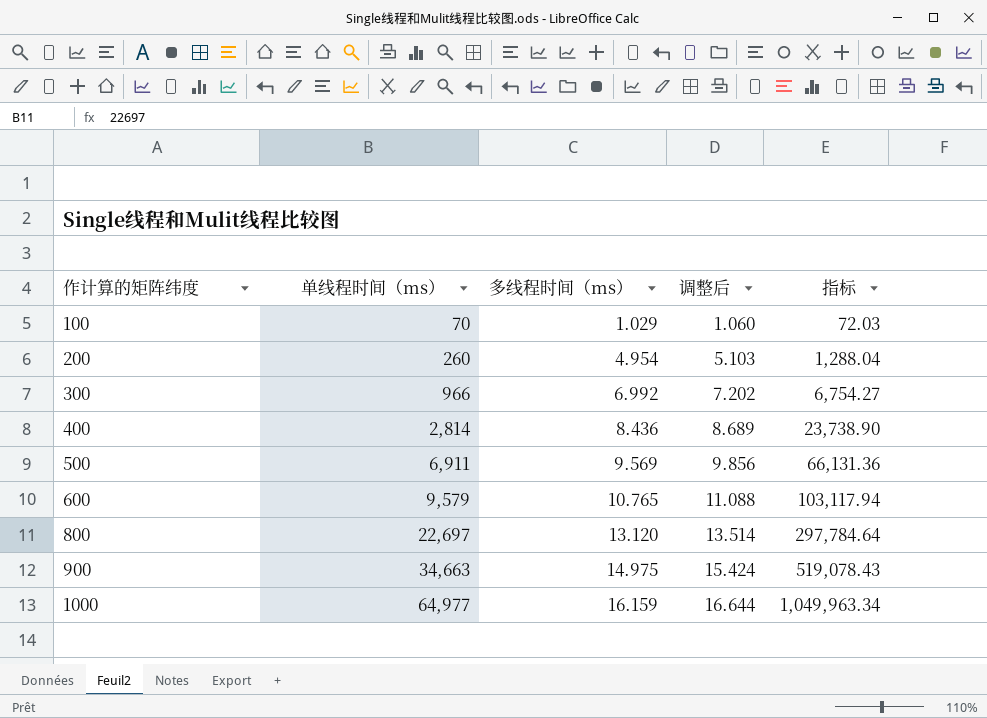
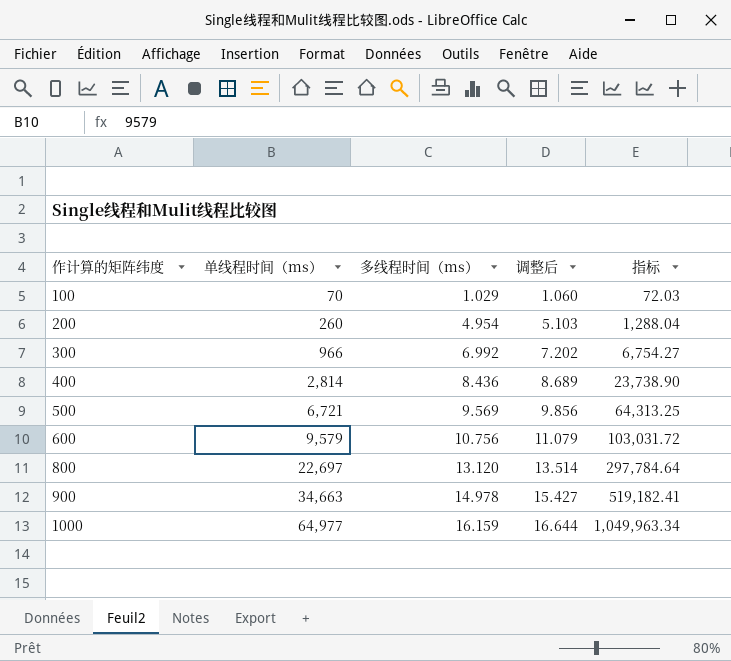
500 | 单线程时间（ms）: 6,911 -> 6,721
500 | 指标: 66,131.36 -> 64,313.25
600 | 多线程时间（ms）: 10.765 -> 10.756
600 | 调整后: 11.088 -> 11.079
600 | 指标: 103,117.94 -> 103,031.72
900 | 多线程时间（ms）: 14.975 -> 14.978
900 | 调整后: 15.424 -> 15.427
900 | 指标: 519,078.43 -> 519,182.41

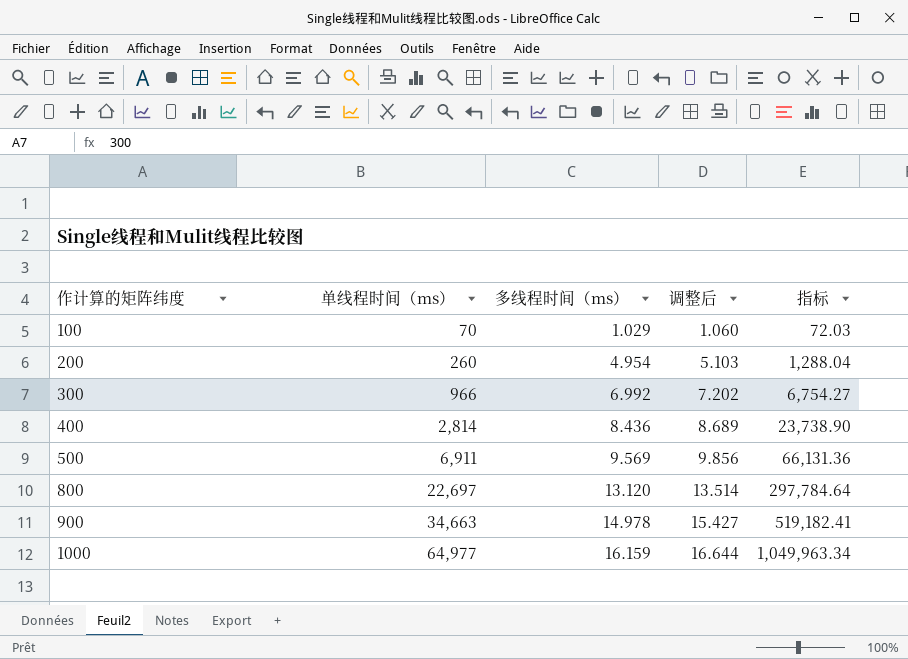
row 600: 9,579 | 10.756 | 11.079 | 103,031.72 -> none
500 | 单线程时间（ms）: 6,721 -> 6,911
500 | 指标: 64,313.25 -> 66,131.36

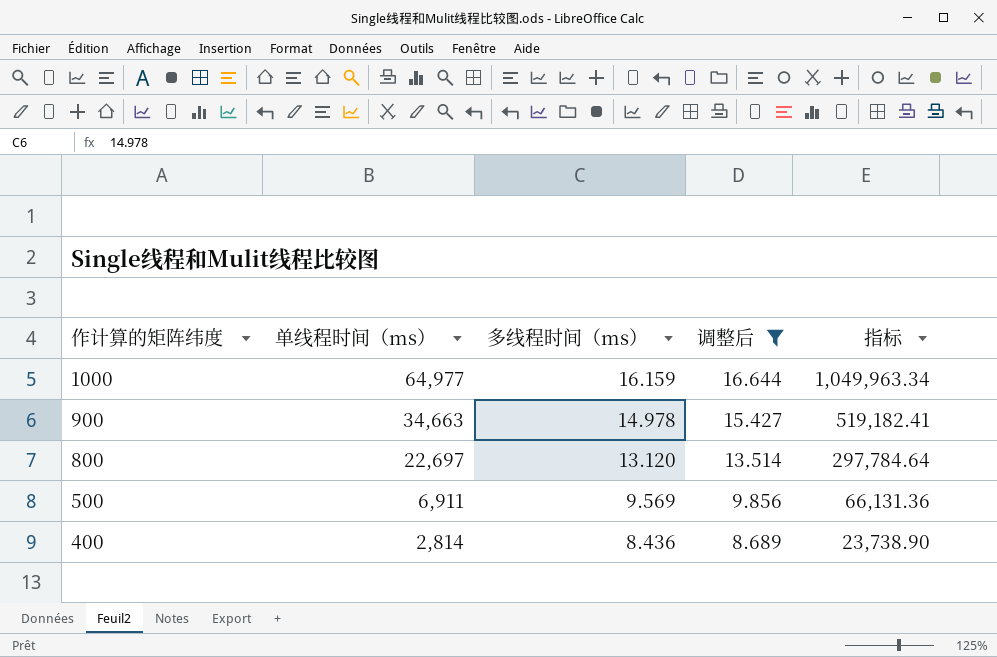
filter: none -> 调整后 >= 8.689
row order: 作计算的矩阵纬度 ascending -> 作计算的矩阵纬度 descending

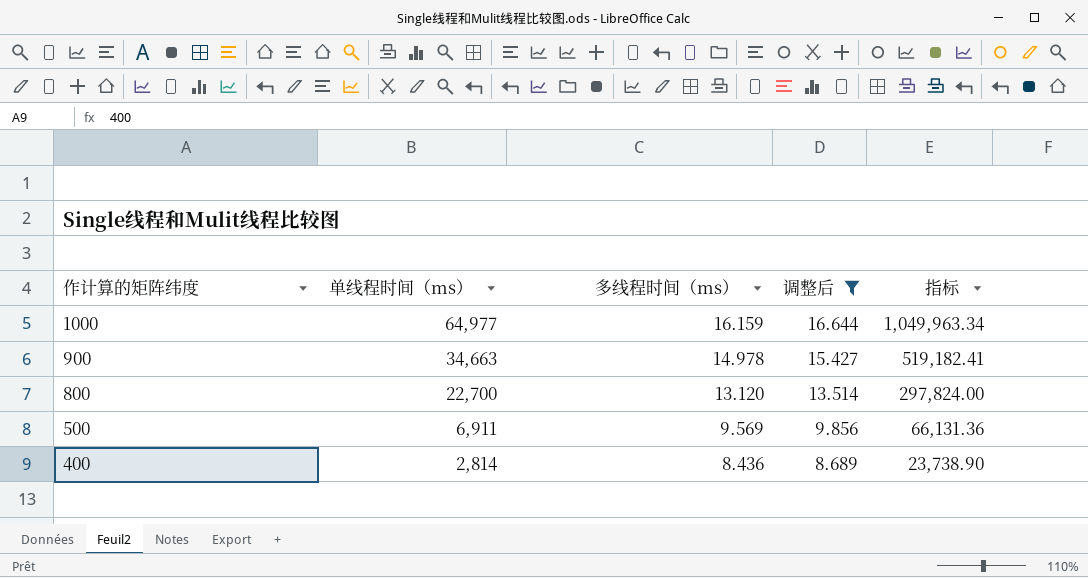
800 | 单线程时间（ms）: 22,697 -> 22,700
800 | 指标: 297,784.64 -> 297,824.00

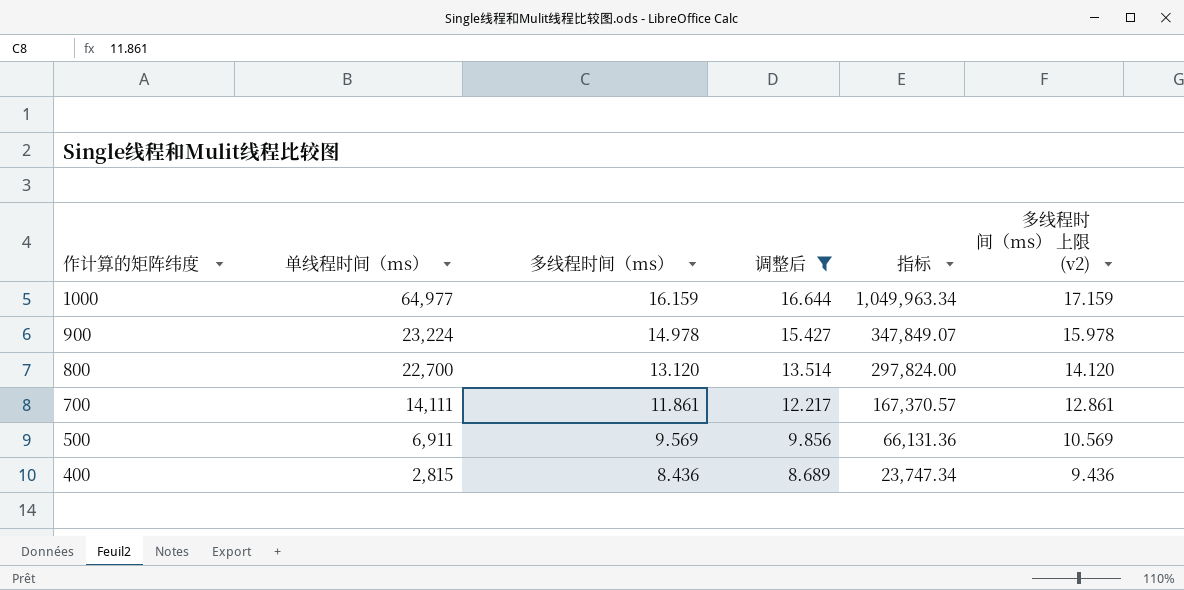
column 多线程时间（ms） 上限 (v2) | formula: none -> [多线程时间（ms）] + 1
900 | 单线程时间（ms）: 34,663 -> 23,224
900 | 指标: 519,182.41 -> 347,849.07
row 700: none -> 14,111 | 11.861 | 12.217 | 167,370.57 | 12.861
400 | 单线程时间（ms）: 2,814 -> 2,815
400 | 指标: 23,738.90 -> 23,747.34

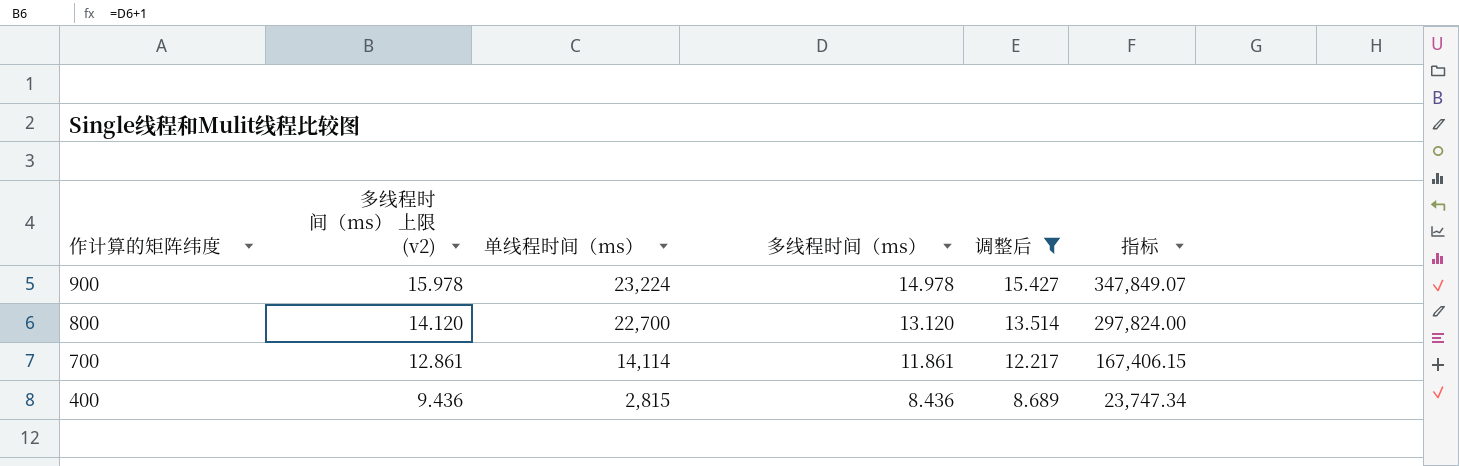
column 多线程时间（ms） 上限 (v2) | position: 6 -> 2
row 1000: 64,977 | 16.159 | 16.644 | 1,049,963.34 | 17.159 -> none
row 500: 6,911 | 9.569 | 9.856 | 66,131.36 | 10.569 -> none
700 | 单线程时间（ms）: 14,111 -> 14,114
700 | 指标: 167,370.57 -> 167,406.15

